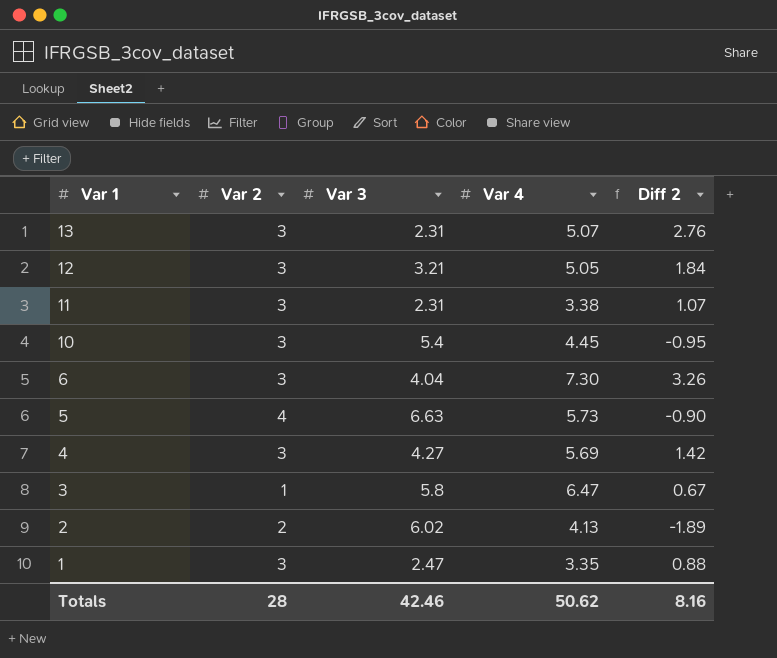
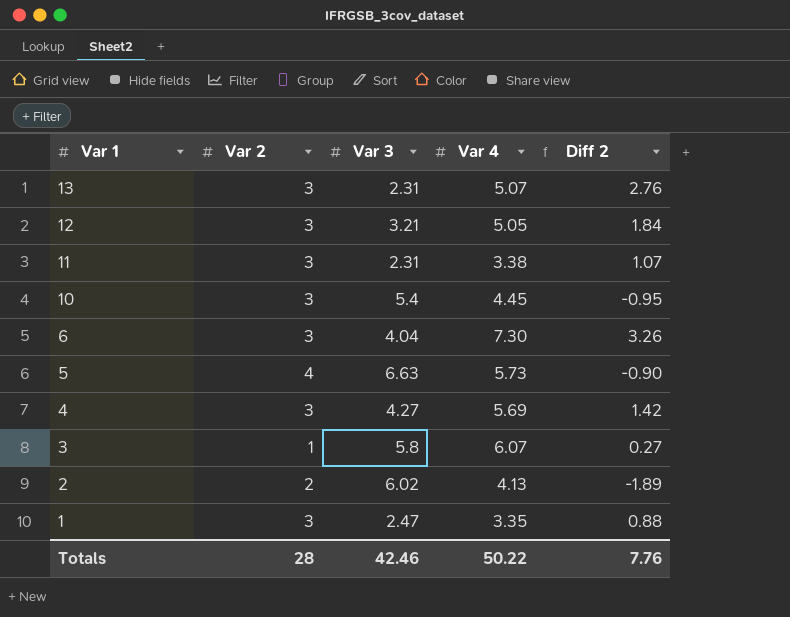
3 | Var 4: 6.47 -> 6.07
3 | Diff 2: 0.67 -> 0.27
Totals | Var 4: 50.62 -> 50.22
Totals | Diff 2: 8.16 -> 7.76

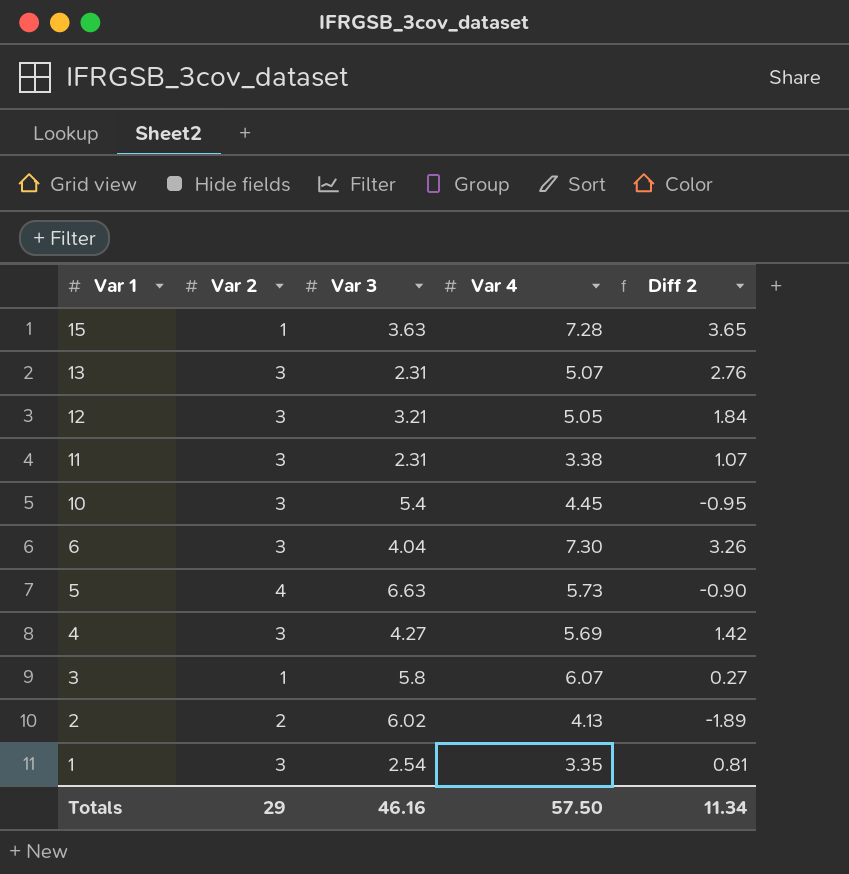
row 15: none -> 1 | 3.63 | 7.28 | 3.65
1 | Var 3: 2.47 -> 2.54
1 | Diff 2: 0.88 -> 0.81
Totals | Var 2: 28 -> 29
Totals | Var 3: 42.46 -> 46.16
Totals | Var 4: 50.22 -> 57.50
Totals | Diff 2: 7.76 -> 11.34

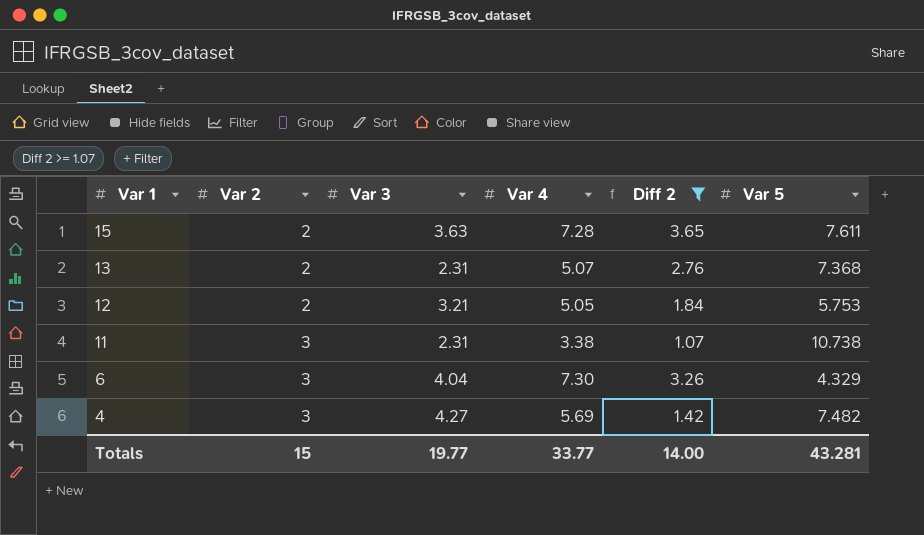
filter: none -> Diff 2 >= 1.07
column Var 5 | position: none -> 6
15 | Var 2: 1 -> 2
13 | Var 2: 3 -> 2
12 | Var 2: 3 -> 2
Totals | Var 2: 29 -> 15
Totals | Var 3: 46.16 -> 19.77
Totals | Var 4: 57.50 -> 33.77
Totals | Diff 2: 11.34 -> 14.00

